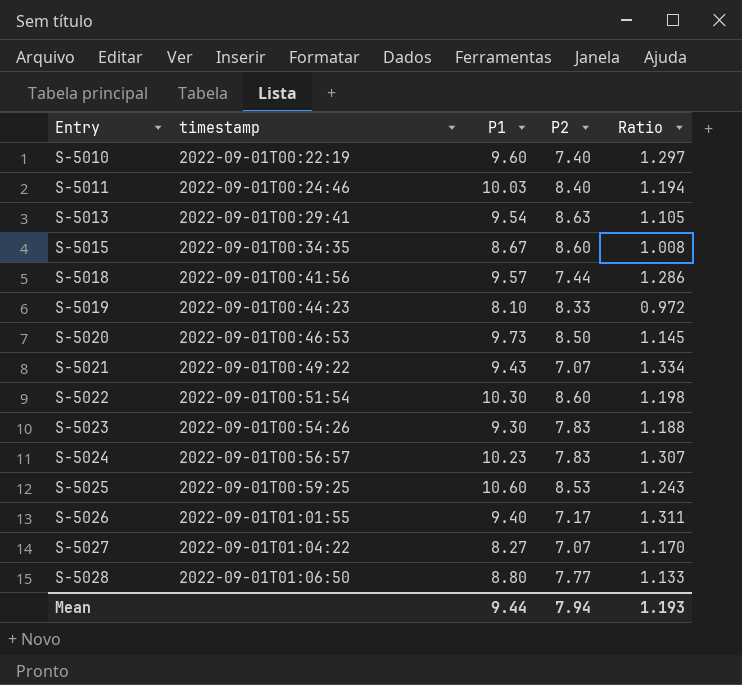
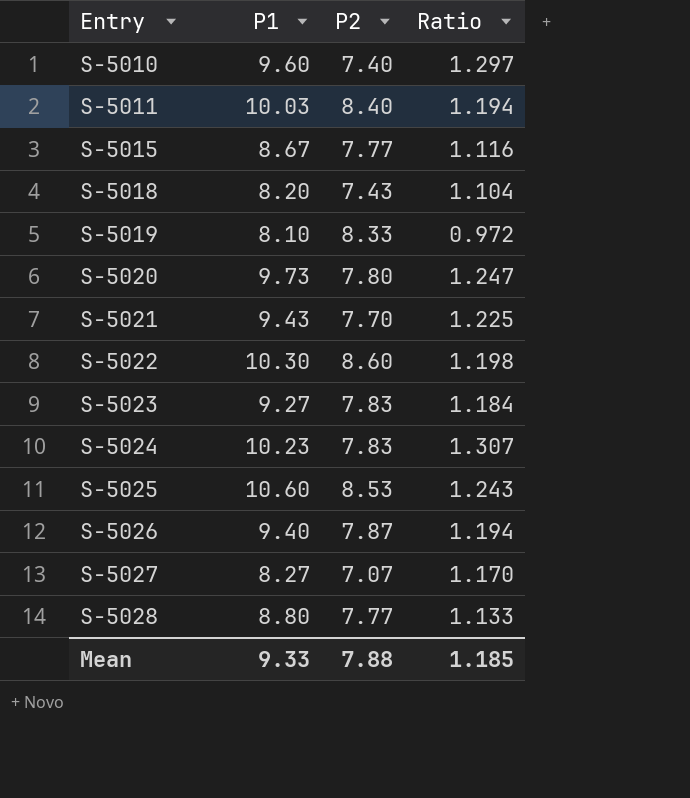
column timestamp | position: 2 -> none
row S-5013: 2022-09-01T00:29:41 | 9.54 | 8.63 | 1.105 -> none
S-5015 | P2: 8.60 -> 7.77
S-5015 | Ratio: 1.008 -> 1.116
S-5018 | P1: 9.57 -> 8.20
S-5018 | P2: 7.44 -> 7.43
S-5018 | Ratio: 1.286 -> 1.104
S-5020 | P2: 8.50 -> 7.80
S-5020 | Ratio: 1.145 -> 1.247
S-5021 | P2: 7.07 -> 7.70
S-5021 | Ratio: 1.334 -> 1.225
S-5023 | P1: 9.30 -> 9.27
S-5023 | Ratio: 1.188 -> 1.184
S-5026 | P2: 7.17 -> 7.87
S-5026 | Ratio: 1.311 -> 1.194
Mean | P1: 9.44 -> 9.33
Mean | P2: 7.94 -> 7.88
Mean | Ratio: 1.193 -> 1.185

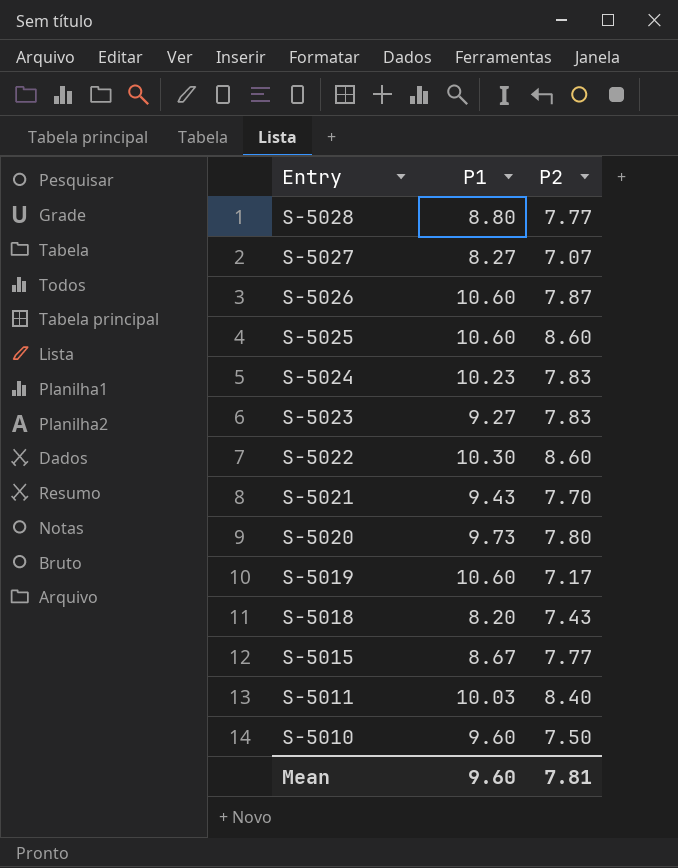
row order: Entry ascending -> Entry descending
column Ratio | formula: [P1] / [P2] -> none
S-5026 | P1: 9.40 -> 10.60
S-5025 | P2: 8.53 -> 8.60
S-5019 | P1: 8.10 -> 10.60
S-5019 | P2: 8.33 -> 7.17
S-5010 | P2: 7.40 -> 7.50
Mean | P1: 9.33 -> 9.60
Mean | P2: 7.88 -> 7.81

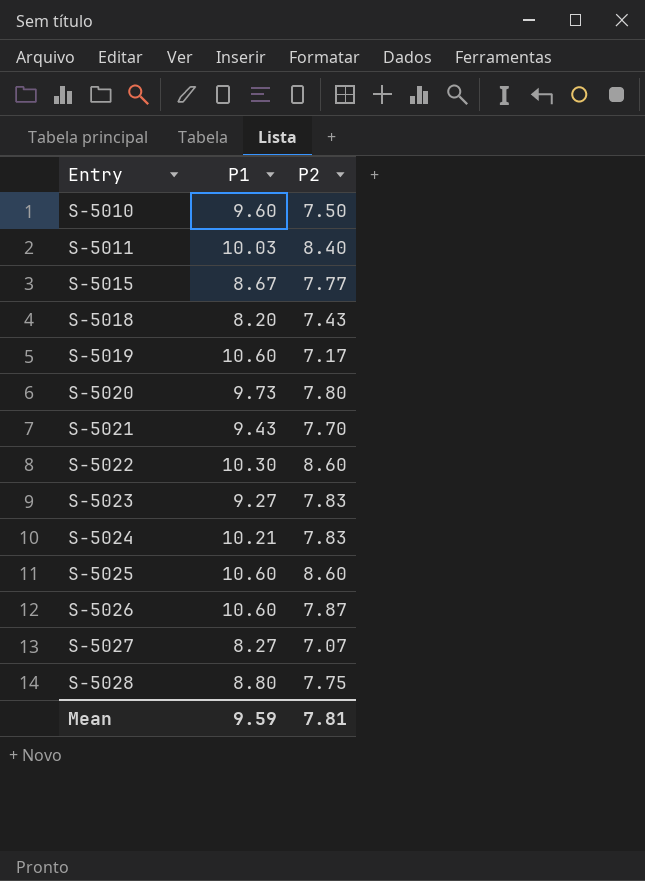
row order: Entry descending -> Entry ascending
S-5024 | P1: 10.23 -> 10.21
S-5028 | P2: 7.77 -> 7.75
Mean | P1: 9.60 -> 9.59

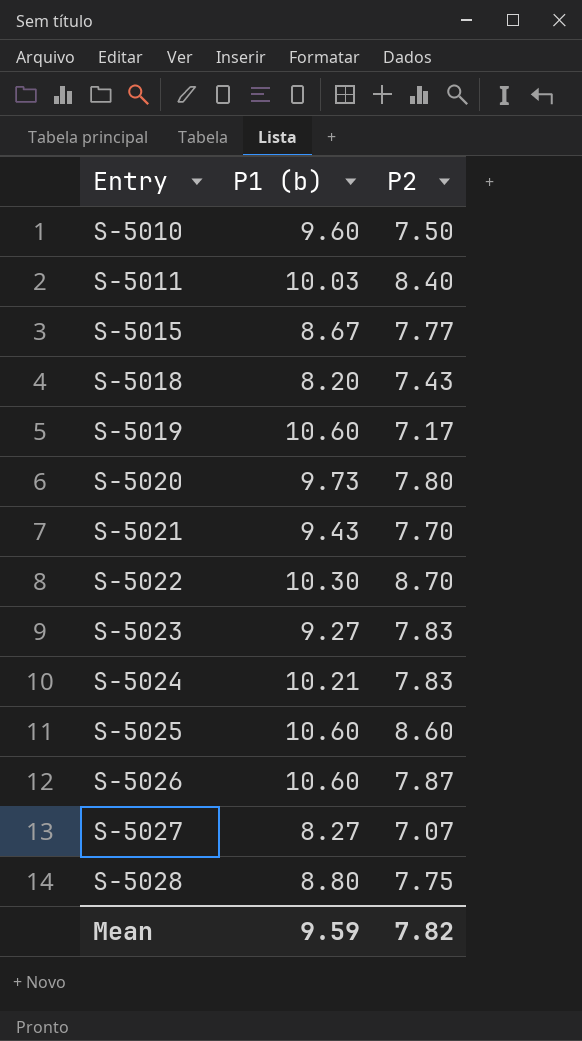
column name: P1 -> P1 (b)
S-5022 | P2: 8.60 -> 8.70
Mean | P2: 7.81 -> 7.82

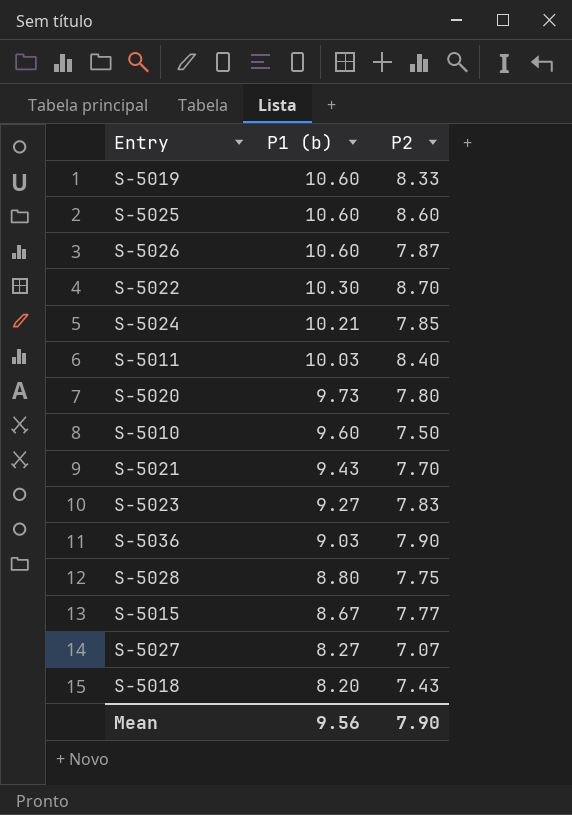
row order: Entry ascending -> P1 (b) descending
S-5019 | P2: 7.17 -> 8.33
S-5024 | P2: 7.83 -> 7.85
row S-5036: none -> 9.03 | 7.90
Mean | P1 (b): 9.59 -> 9.56
Mean | P2: 7.82 -> 7.90

